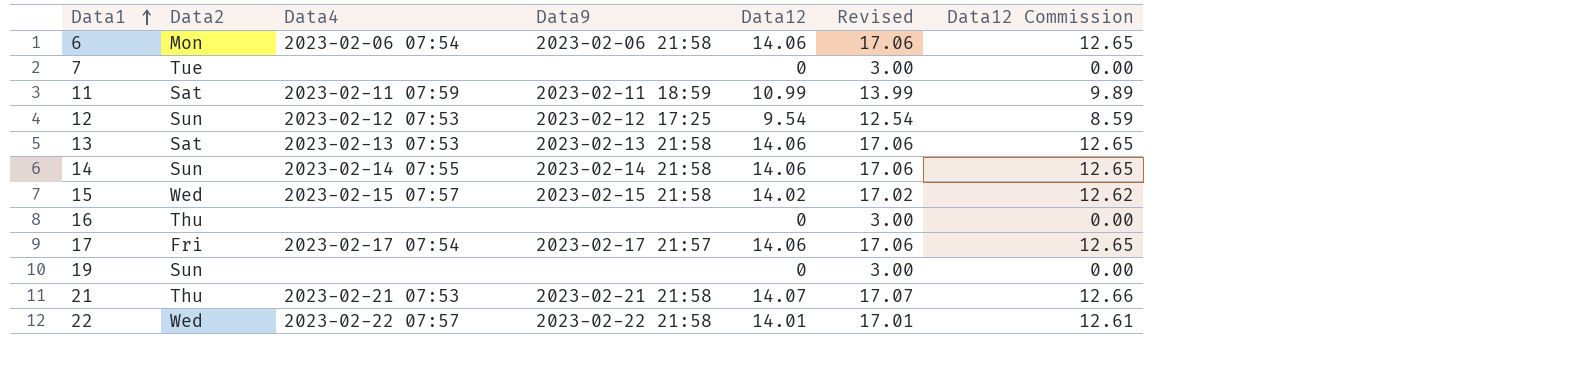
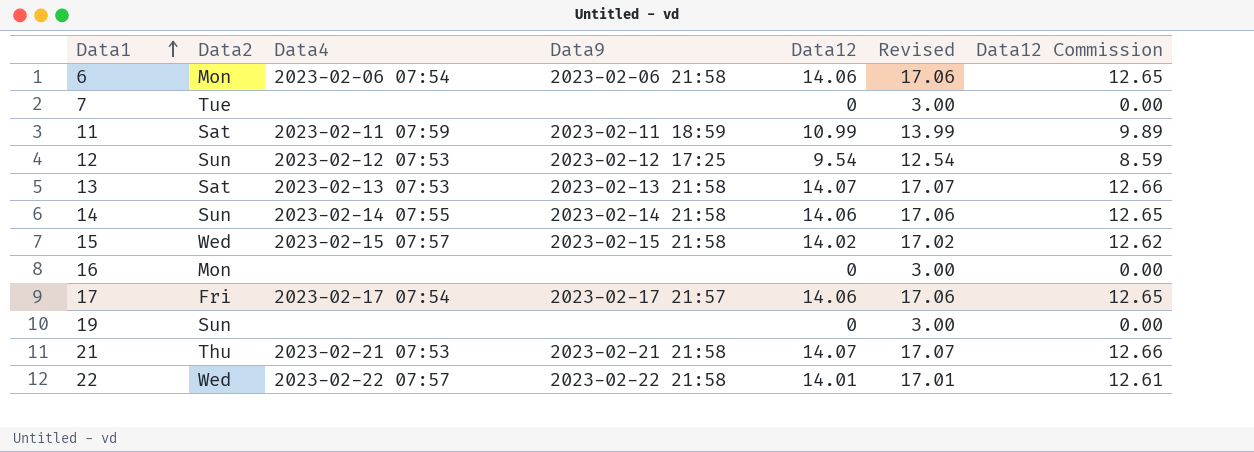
13 | Data12: 14.06 -> 14.07
13 | Revised: 17.06 -> 17.07
13 | Data12 Commission: 12.65 -> 12.66
16 | Data2: Thu -> Mon

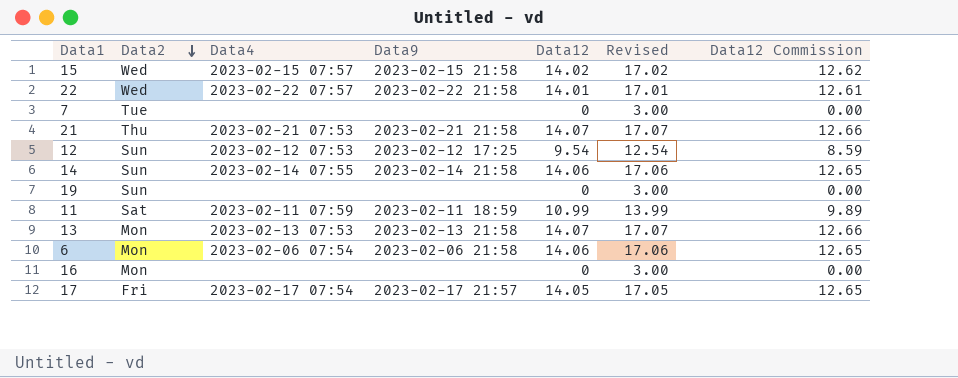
row order: Data1 ascending -> Data2 descending
13 | Data2: Sat -> Mon
17 | Data12: 14.06 -> 14.05
17 | Revised: 17.06 -> 17.05

